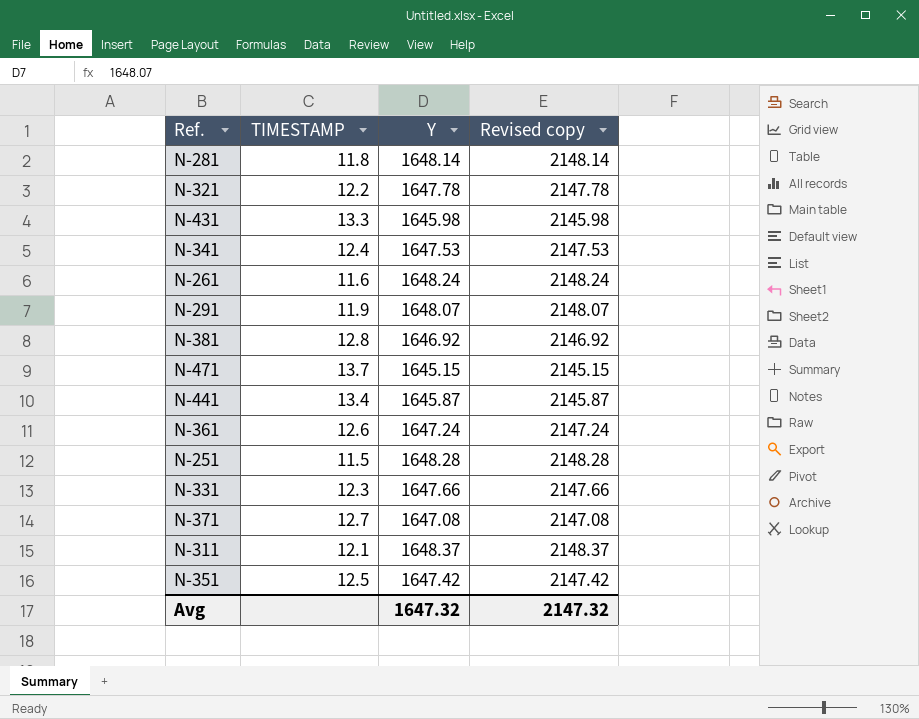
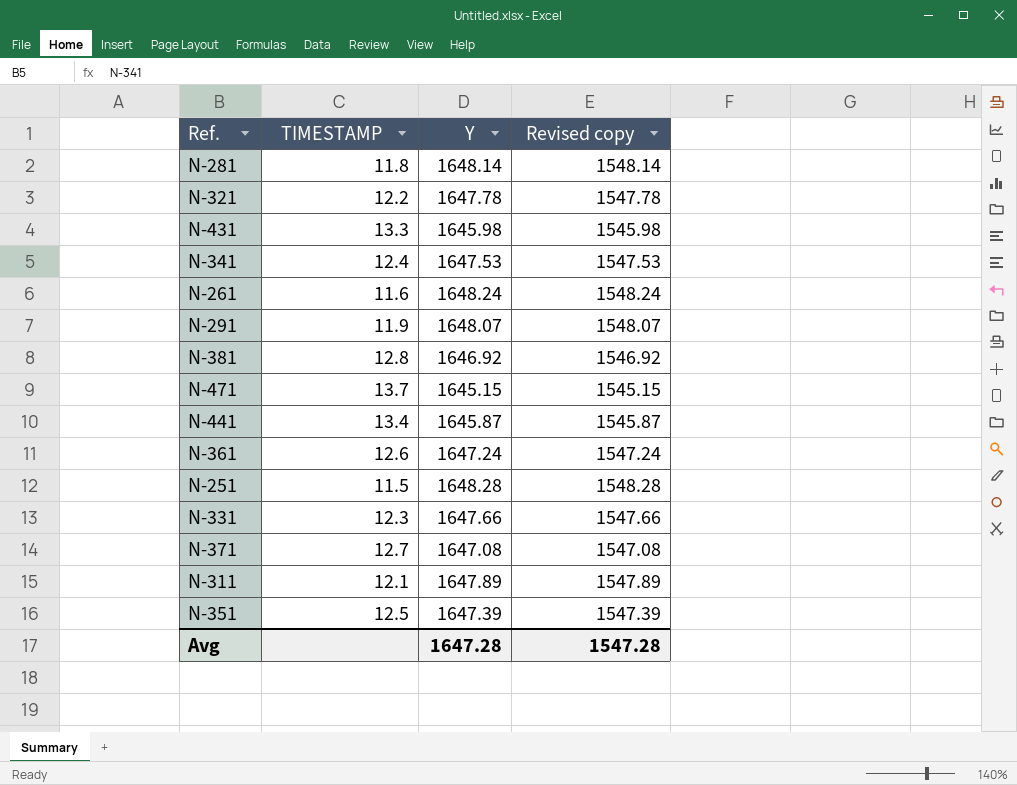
column Revised copy | formula: [Y] + 500 -> [Y] - 100
N-311 | Y: 1648.37 -> 1647.89
N-351 | Y: 1647.42 -> 1647.39
Avg | Y: 1647.32 -> 1647.28
Avg | Revised copy: 2147.32 -> 1547.28

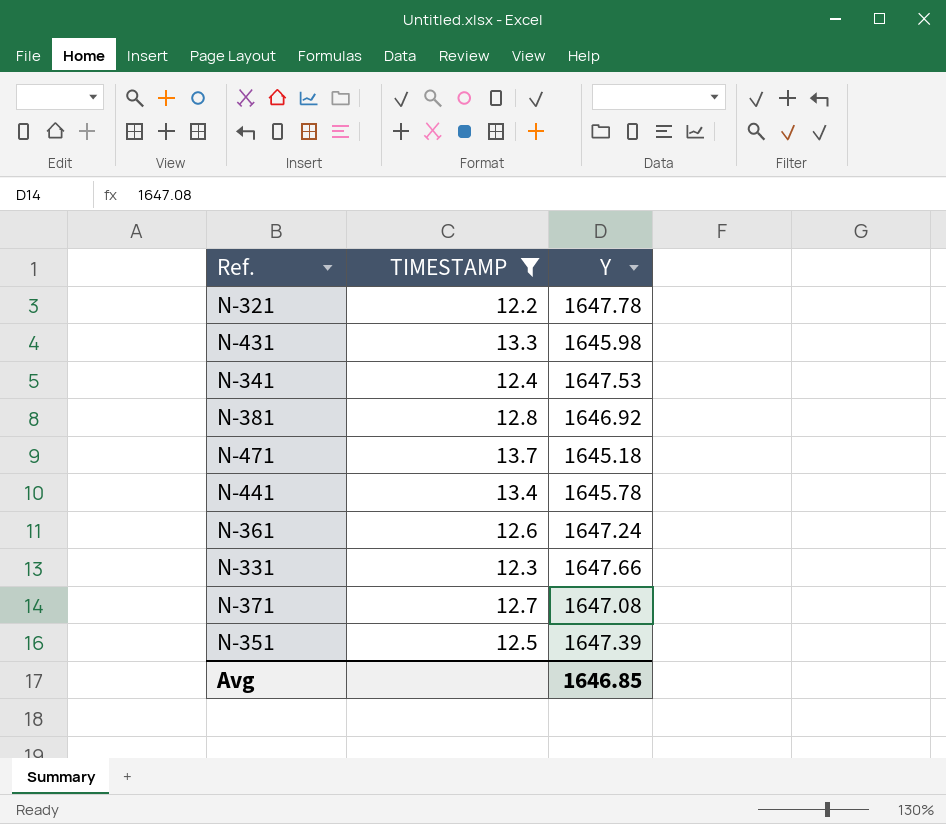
filter: none -> TIMESTAMP >= 12.2
column Revised copy | formula: [Y] - 100 -> none
N-471 | Y: 1645.15 -> 1645.18
N-441 | Y: 1645.87 -> 1645.78
Avg | Y: 1647.28 -> 1646.85

